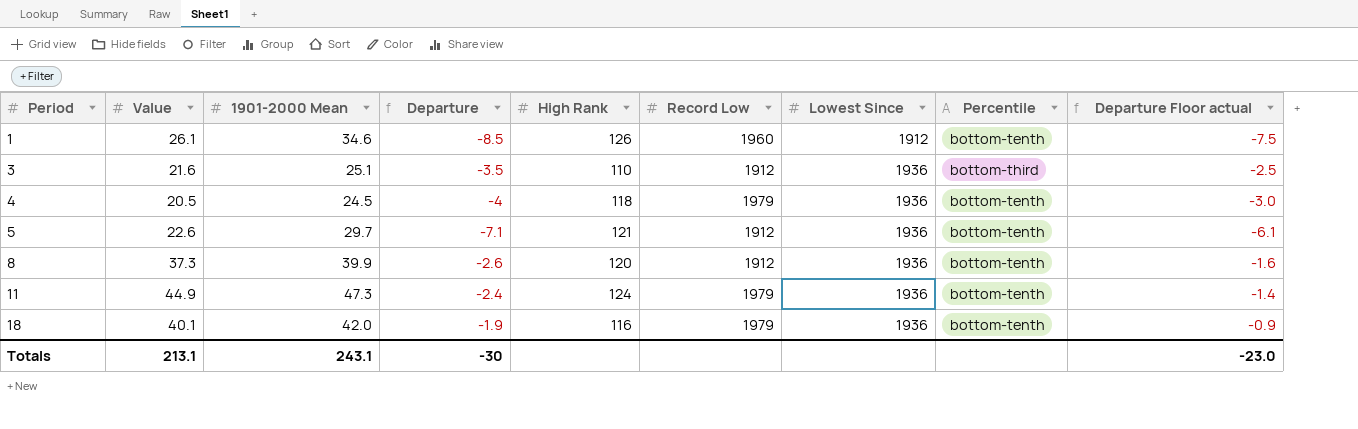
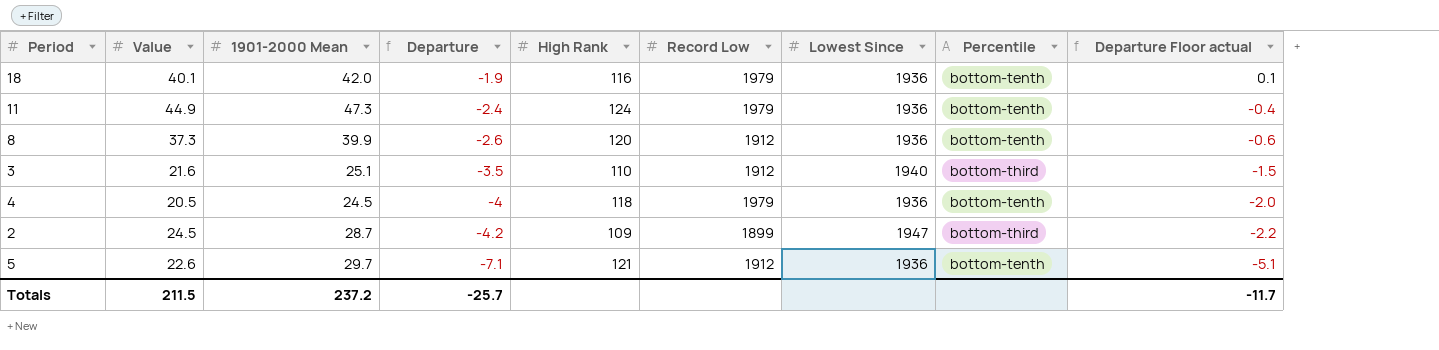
row order: Period ascending -> Departure descending
column Departure Floor actual | formula: [Departure] + 1 -> [Departure] + 2
row 1: 26.1 | 34.6 | -8.5 | 126 | 1960 | 1912 | bottom-tenth | -7.5 -> none
3 | Lowest Since: 1936 -> 1940
row 2: none -> 24.5 | 28.7 | -4.2 | 109 | 1899 | 1947 | bottom-third | -2.2
Totals | Value: 213.1 -> 211.5
Totals | 1901-2000 Mean: 243.1 -> 237.2
Totals | Departure: -30 -> -25.7
Totals | Departure Floor actual: -23.0 -> -11.7

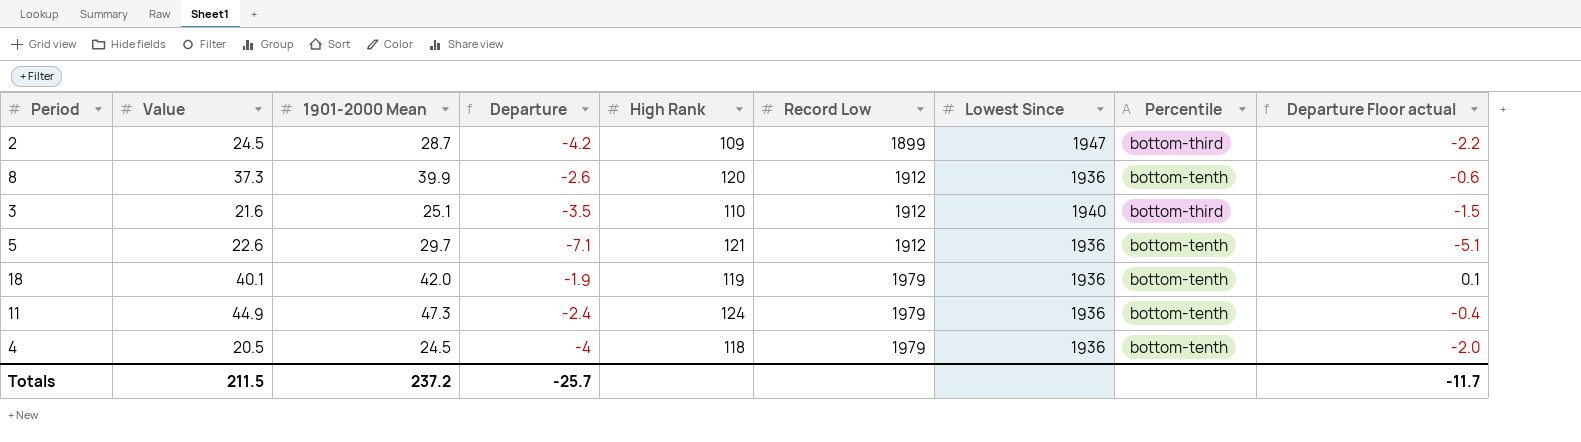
row order: Departure descending -> Record Low ascending
18 | High Rank: 116 -> 119

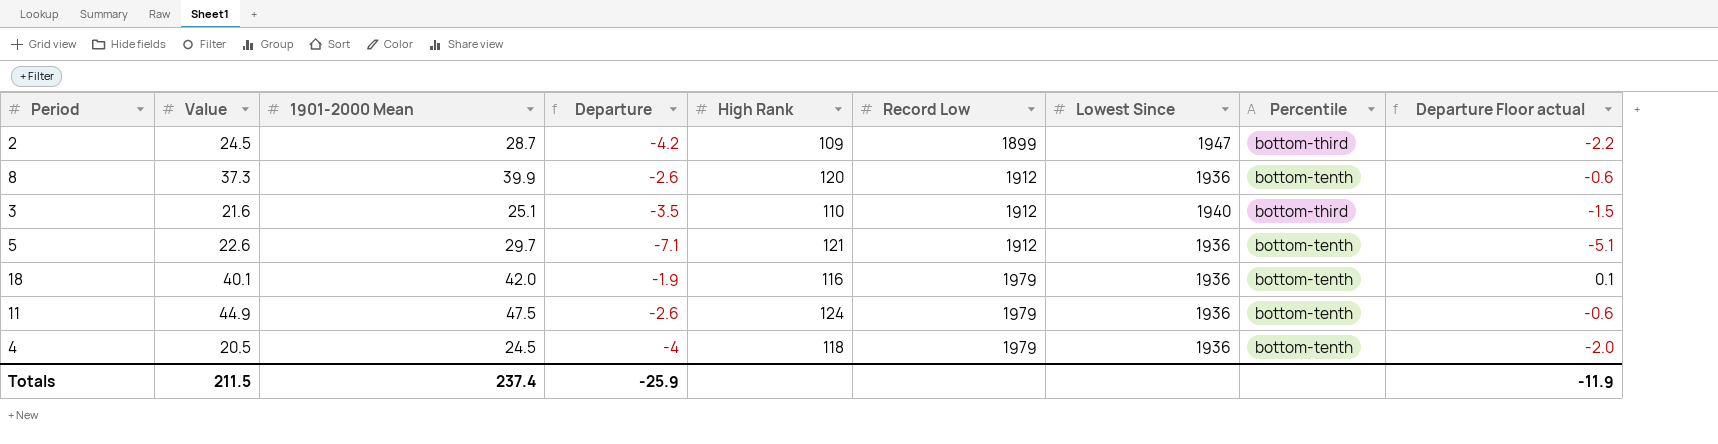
18 | High Rank: 119 -> 116
11 | 1901-2000 Mean: 47.3 -> 47.5
11 | Departure: -2.4 -> -2.6
11 | Departure Floor actual: -0.4 -> -0.6
Totals | 1901-2000 Mean: 237.2 -> 237.4
Totals | Departure: -25.7 -> -25.9
Totals | Departure Floor actual: -11.7 -> -11.9

